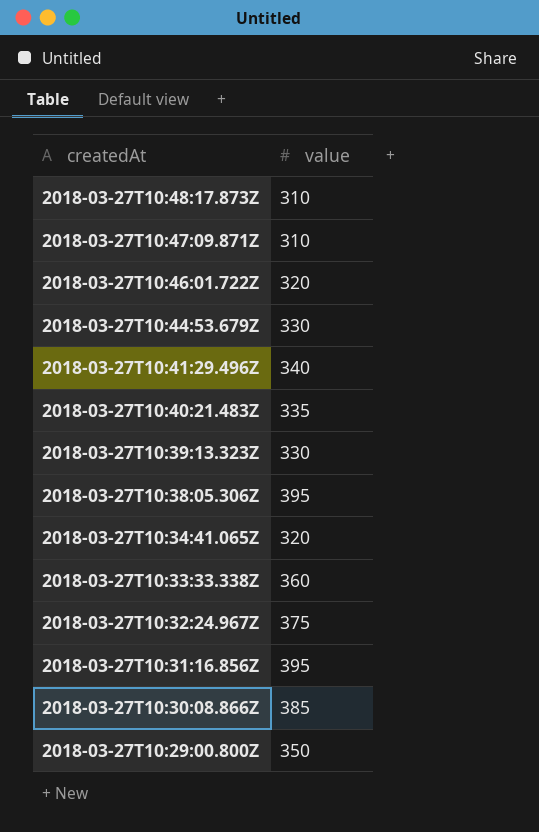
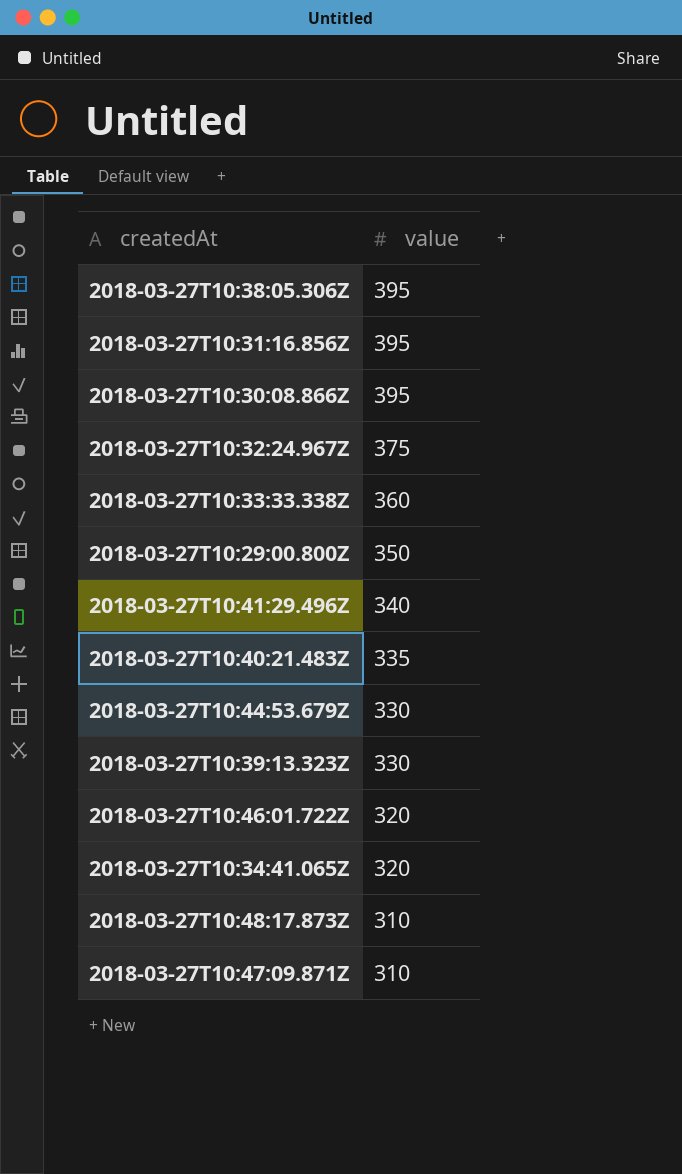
row order: createdAt descending -> value descending
2018-03-27T10:30:08.866Z | value: 385 -> 395

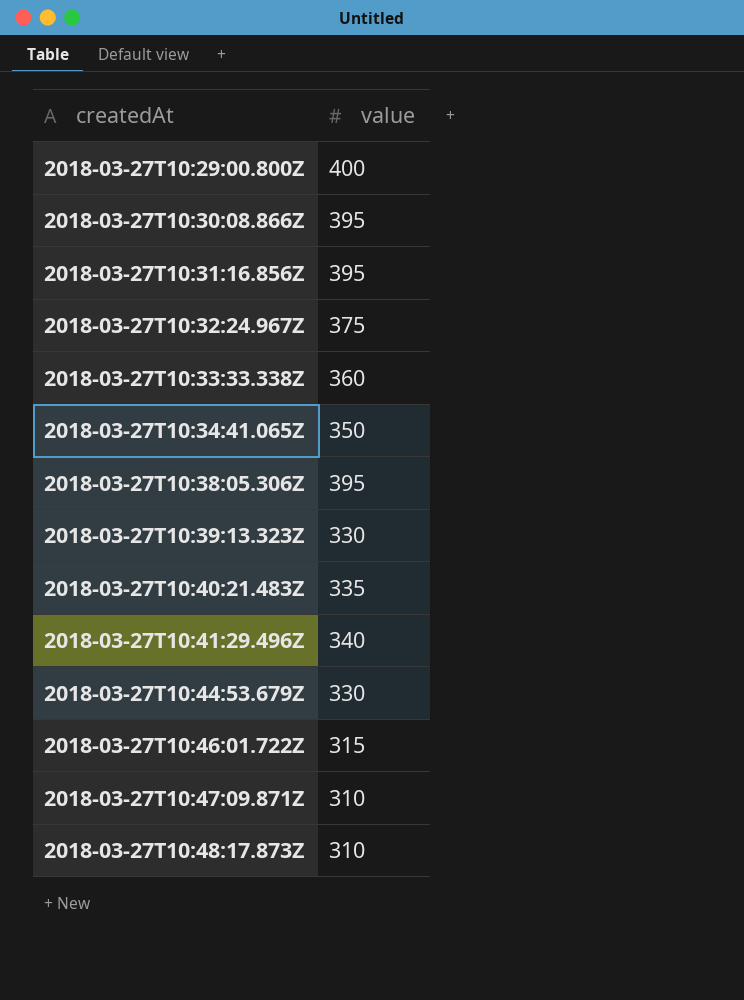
row order: value descending -> createdAt ascending
2018-03-27T10:29:00.800Z | value: 350 -> 400
2018-03-27T10:34:41.065Z | value: 320 -> 350
2018-03-27T10:46:01.722Z | value: 320 -> 315

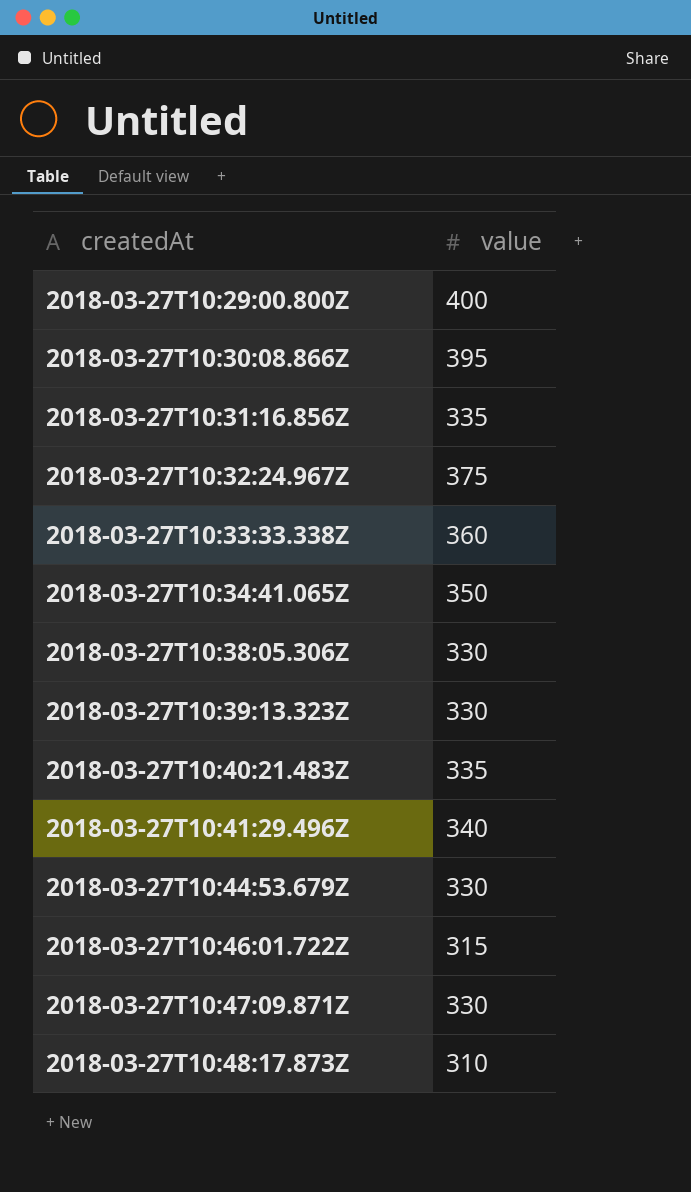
2018-03-27T10:31:16.856Z | value: 395 -> 335
2018-03-27T10:38:05.306Z | value: 395 -> 330
2018-03-27T10:47:09.871Z | value: 310 -> 330

